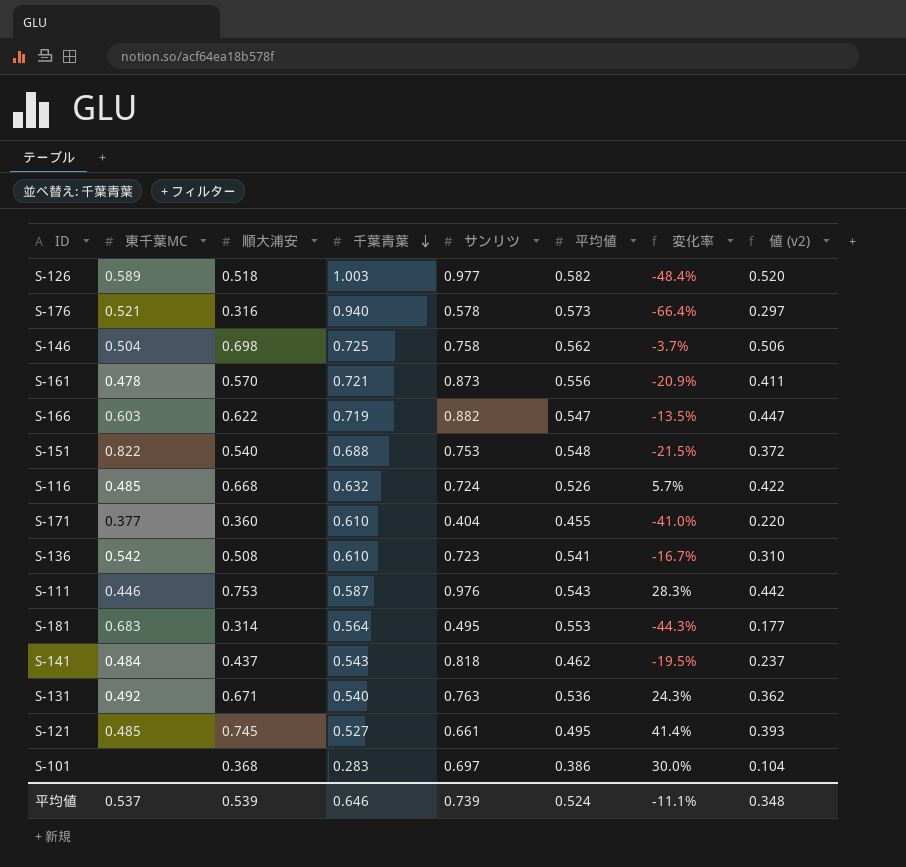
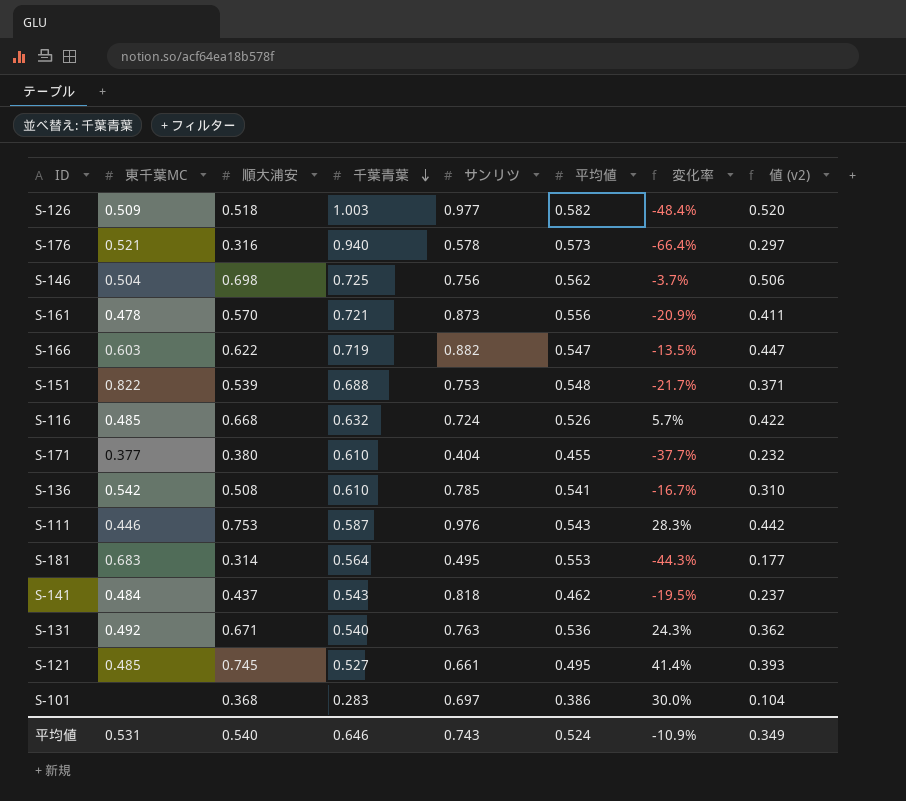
S-126 | 東千葉MC: 0.589 -> 0.509
S-146 | サンリツ: 0.758 -> 0.756
S-151 | 順大浦安: 0.540 -> 0.539
S-151 | 変化率: -21.5% -> -21.7%
S-151 | 値 (v2): 0.372 -> 0.371
S-171 | 順大浦安: 0.360 -> 0.380
S-171 | 変化率: -41.0% -> -37.7%
S-171 | 値 (v2): 0.220 -> 0.232
S-136 | サンリツ: 0.723 -> 0.785
平均値 | 東千葉MC: 0.537 -> 0.531
平均値 | 順大浦安: 0.539 -> 0.540
平均値 | サンリツ: 0.739 -> 0.743
平均値 | 変化率: -11.1% -> -10.9%
平均値 | 値 (v2): 0.348 -> 0.349

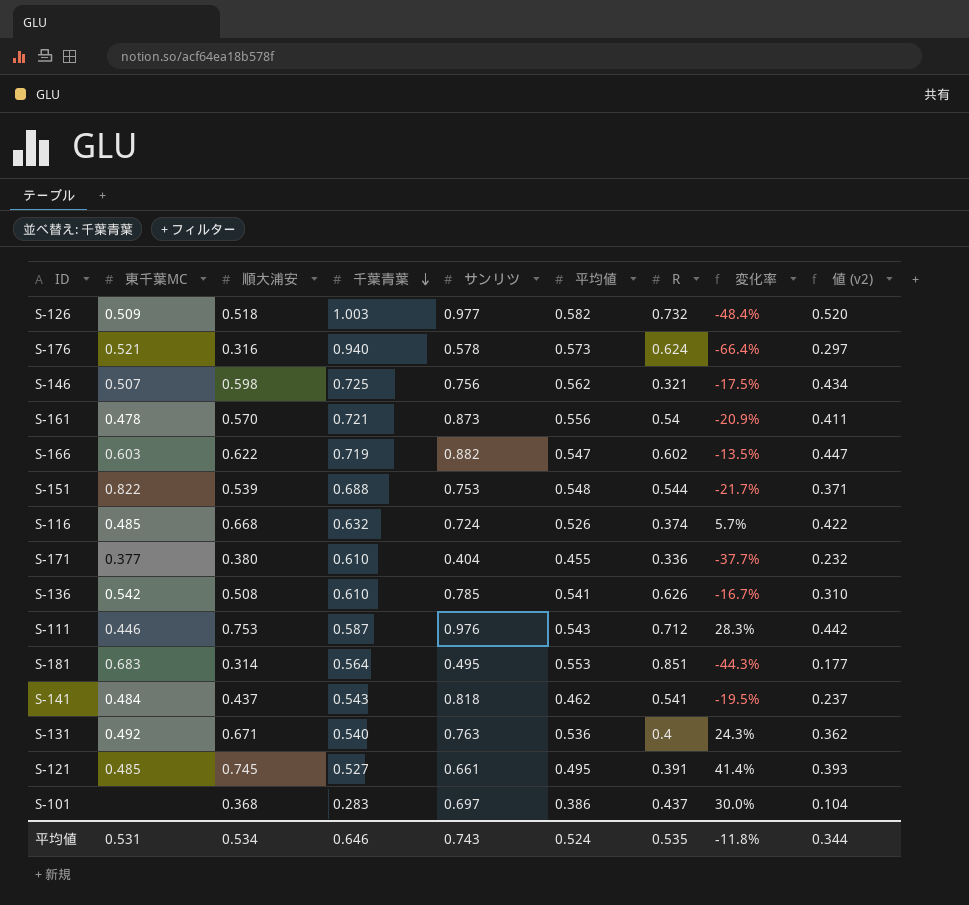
column R | position: none -> 7
S-146 | 東千葉MC: 0.504 -> 0.507
S-146 | 順大浦安: 0.698 -> 0.598
S-146 | 変化率: -3.7% -> -17.5%
S-146 | 値 (v2): 0.506 -> 0.434
平均値 | 順大浦安: 0.540 -> 0.534
平均値 | 変化率: -10.9% -> -11.8%
平均値 | 値 (v2): 0.349 -> 0.344

